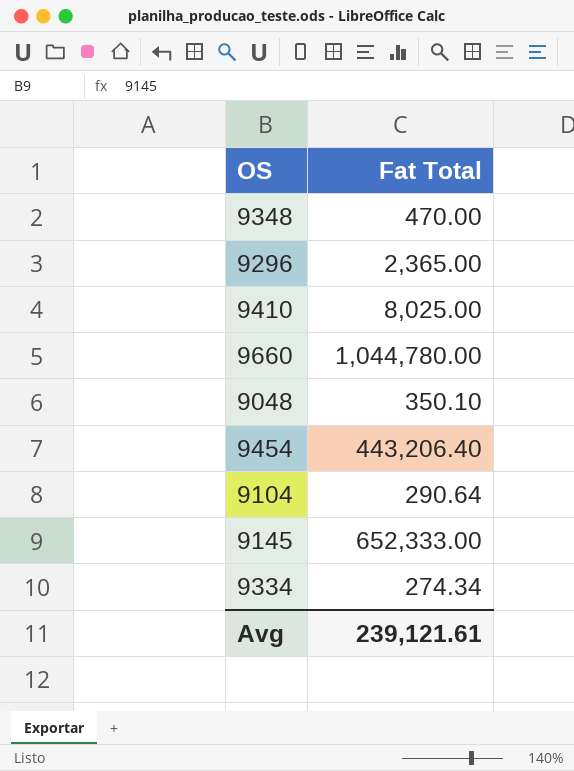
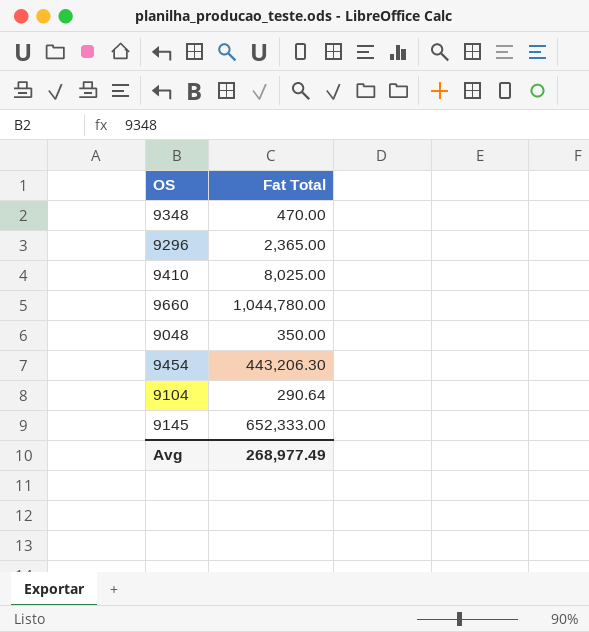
row 9334: 274.34 -> none
9048 | Fat Total: 350.10 -> 350.00
9454 | Fat Total: 443,206.40 -> 443,206.30
Avg | Fat Total: 239,121.61 -> 268,977.49

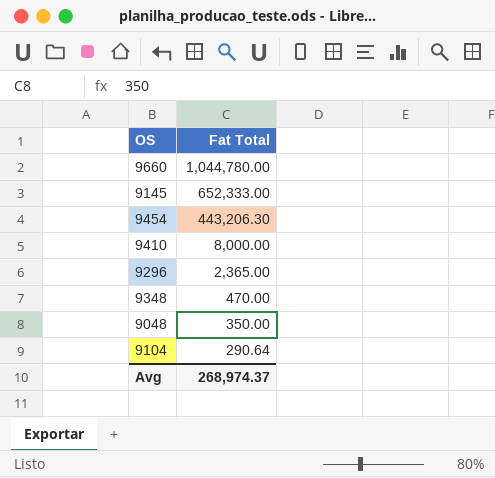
row order: none -> Fat Total descending
9410 | Fat Total: 8,025.00 -> 8,000.00
Avg | Fat Total: 268,977.49 -> 268,974.37

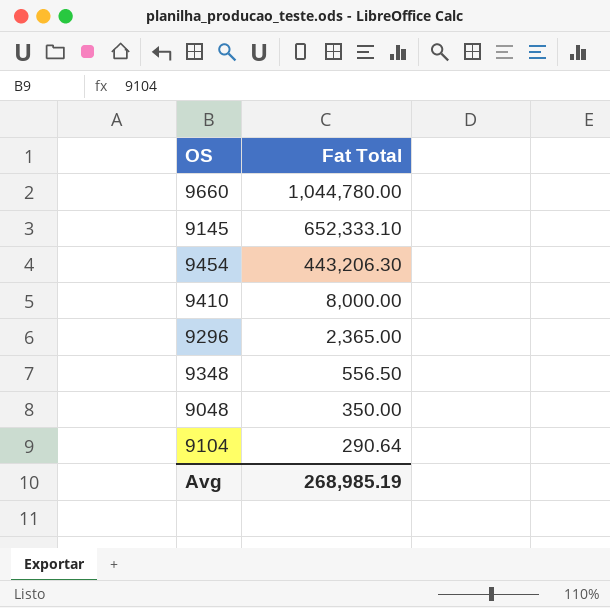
9145 | Fat Total: 652,333.00 -> 652,333.10
9348 | Fat Total: 470.00 -> 556.50
Avg | Fat Total: 268,974.37 -> 268,985.19

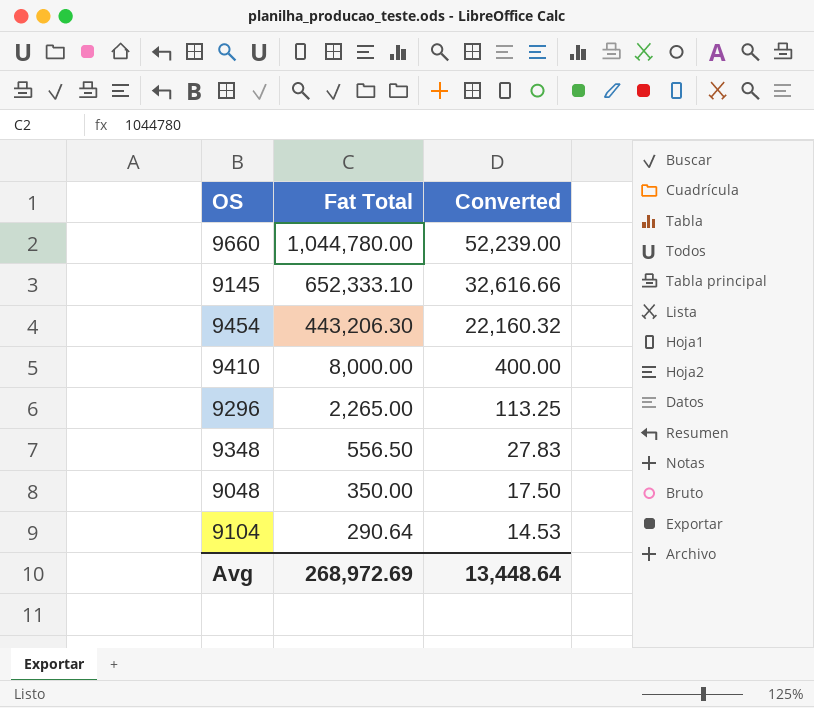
column Converted | formula: none -> [Fat Total] * 0.05
9296 | Fat Total: 2,365.00 -> 2,265.00
Avg | Fat Total: 268,985.19 -> 268,972.69

